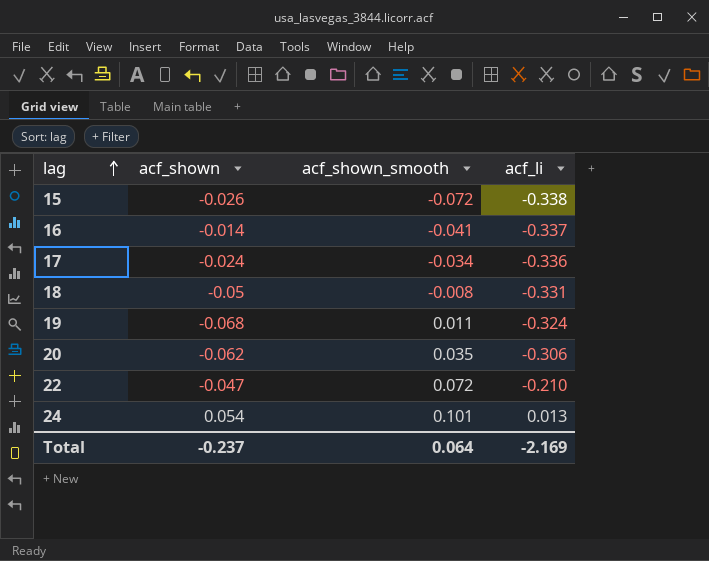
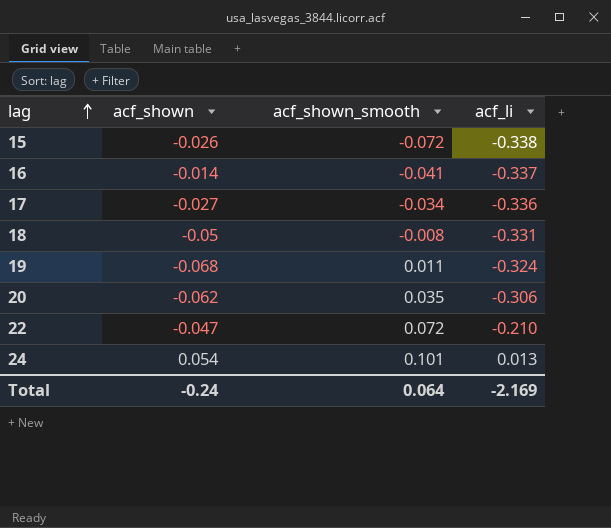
17 | acf_shown: -0.024 -> -0.027
Total | acf_shown: -0.237 -> -0.24

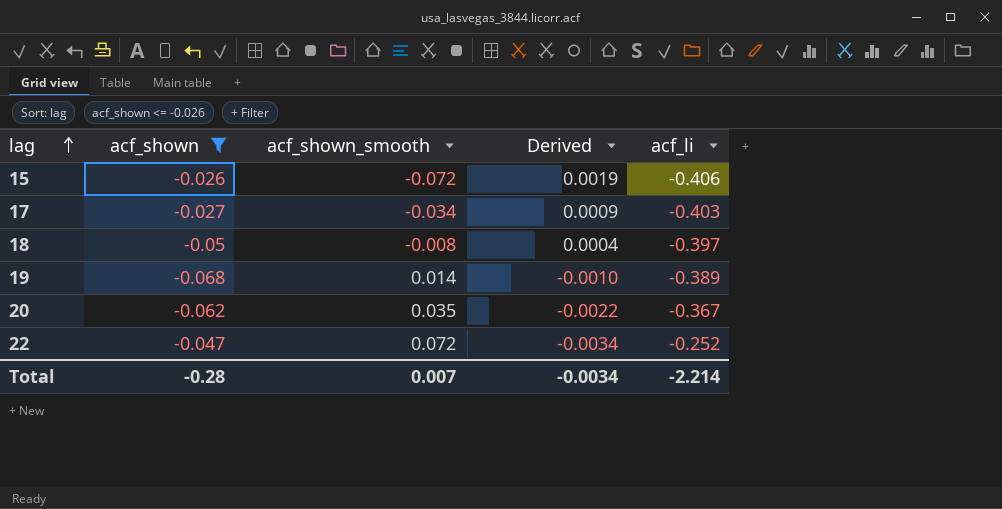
filter: none -> acf_shown <= -0.026
column Derived | formula: none -> [acf_shown] * [acf_shown_smooth]
15 | acf_li: -0.338 -> -0.406
17 | acf_li: -0.336 -> -0.403
18 | acf_li: -0.331 -> -0.397
19 | acf_shown_smooth: 0.011 -> 0.014
19 | acf_li: -0.324 -> -0.389
20 | acf_li: -0.306 -> -0.367
22 | acf_li: -0.210 -> -0.252
Total | acf_shown: -0.24 -> -0.28
Total | acf_shown_smooth: 0.064 -> 0.007
Total | acf_li: -2.169 -> -2.214

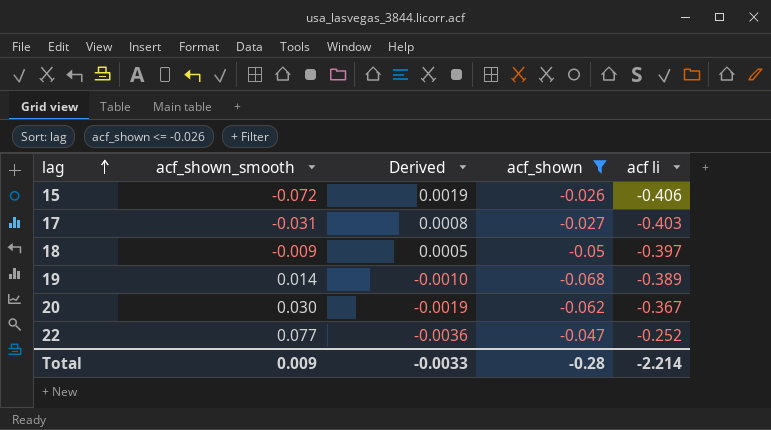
column acf_shown | position: 2 -> 4
column name: acf_li -> acf li
17 | acf_shown_smooth: -0.034 -> -0.031
17 | Derived: 0.0009 -> 0.0008
18 | acf_shown_smooth: -0.008 -> -0.009
18 | Derived: 0.0004 -> 0.0005
20 | acf_shown_smooth: 0.035 -> 0.030
20 | Derived: -0.0022 -> -0.0019
22 | acf_shown_smooth: 0.072 -> 0.077
22 | Derived: -0.0034 -> -0.0036
Total | acf_shown_smooth: 0.007 -> 0.009
Total | Derived: -0.0034 -> -0.0033

